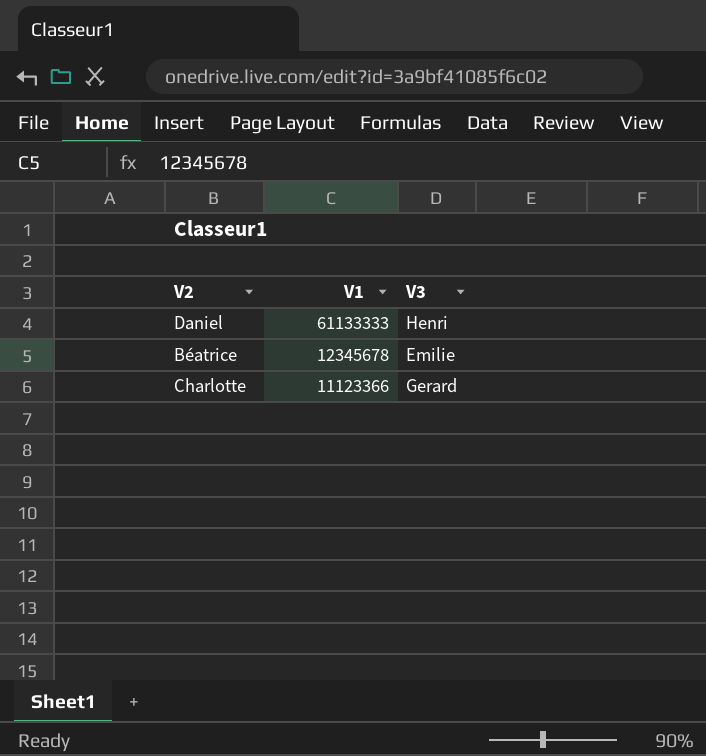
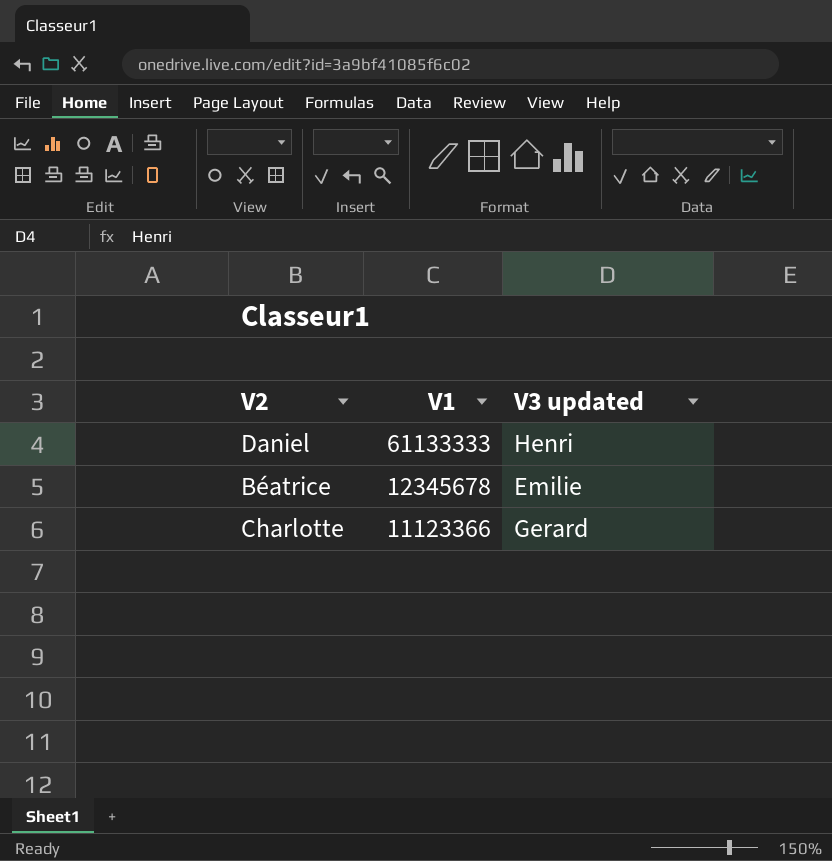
column name: V3 -> V3 updated

